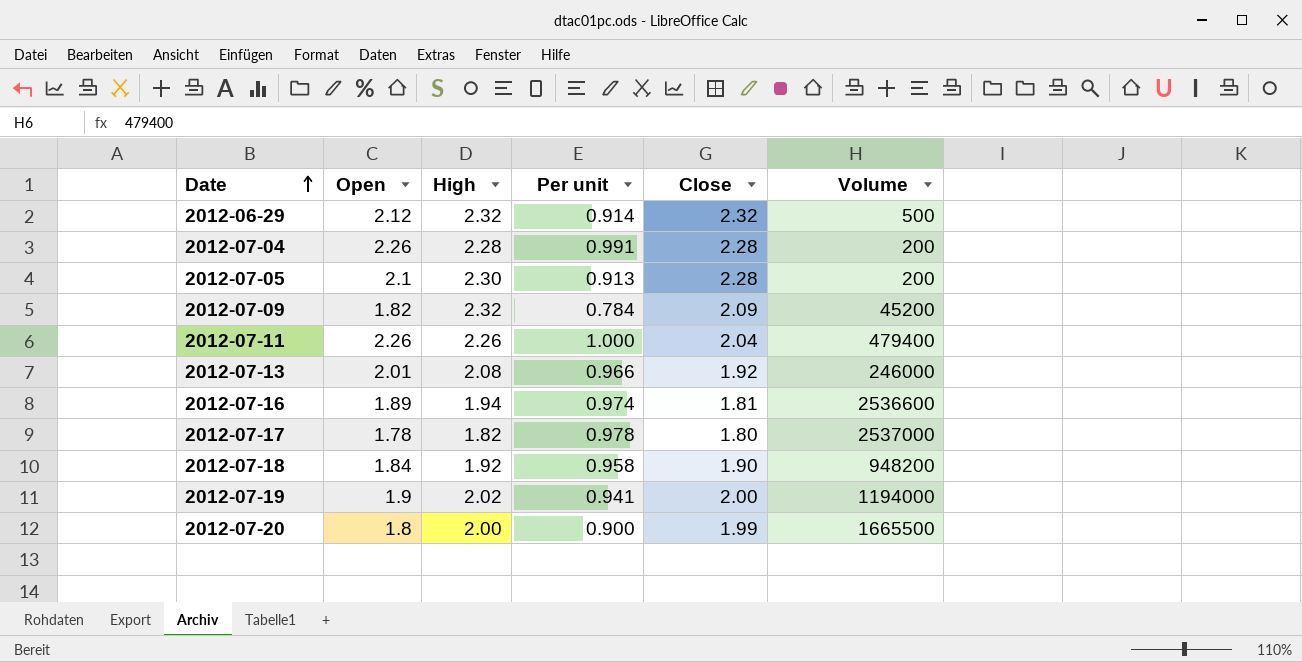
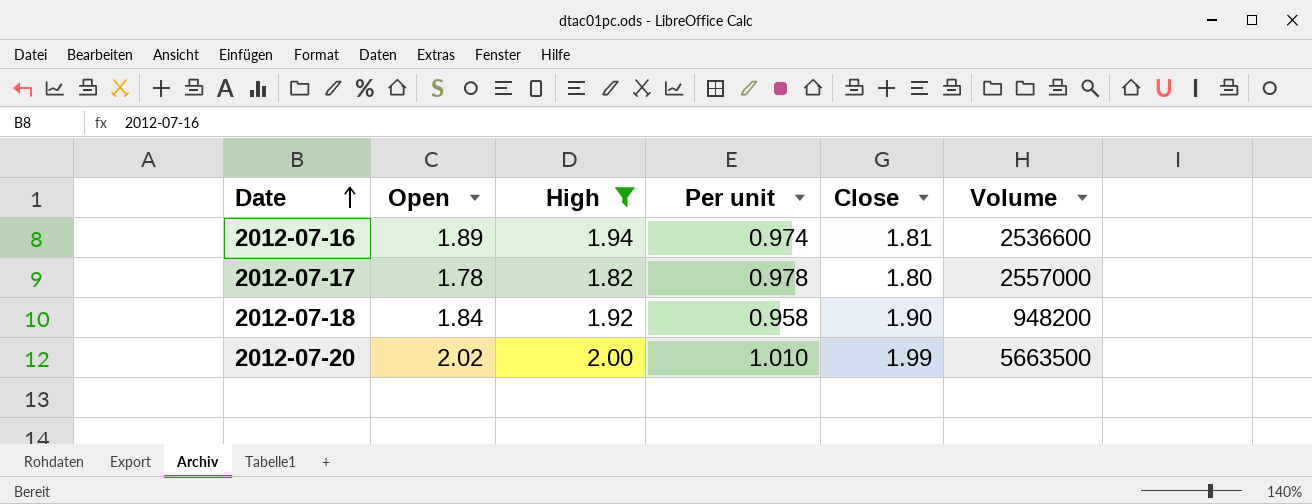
filter: none -> High <= 2.00
2012-07-17 | Volume: 2537000 -> 2557000
2012-07-20 | Open: 1.8 -> 2.02
2012-07-20 | Per unit: 0.900 -> 1.010
2012-07-20 | Volume: 1665500 -> 5663500

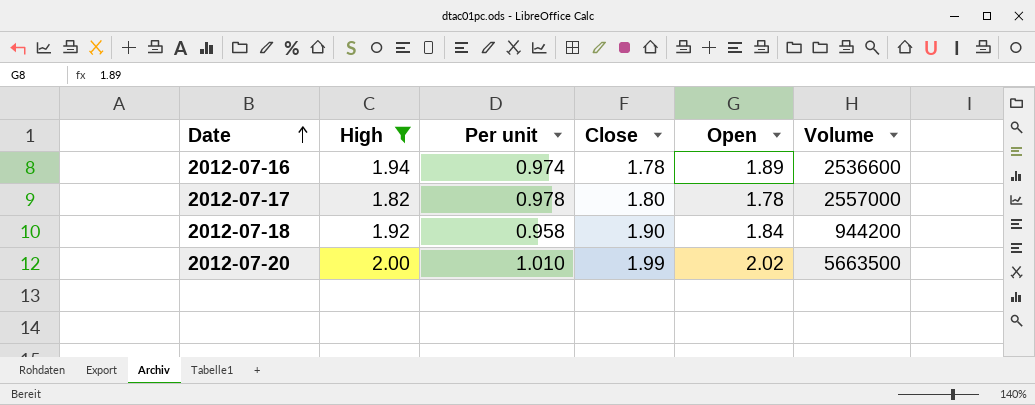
column Open | position: 2 -> 5
2012-07-16 | Close: 1.81 -> 1.78
2012-07-18 | Volume: 948200 -> 944200

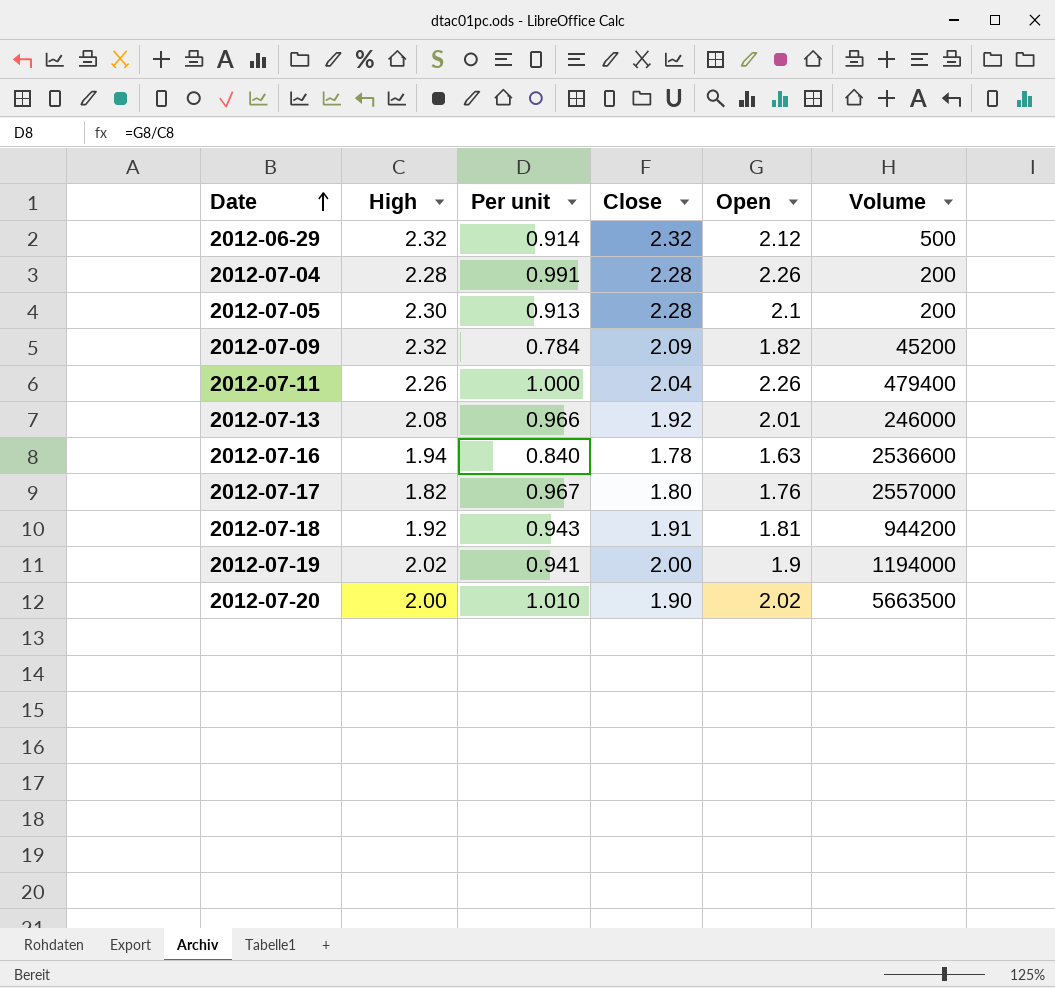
filter: High <= 2.00 -> none
2012-07-16 | Per unit: 0.974 -> 0.840
2012-07-16 | Open: 1.89 -> 1.63
2012-07-17 | Per unit: 0.978 -> 0.967
2012-07-17 | Open: 1.78 -> 1.76
2012-07-18 | Per unit: 0.958 -> 0.943
2012-07-18 | Close: 1.90 -> 1.91
2012-07-18 | Open: 1.84 -> 1.81
2012-07-20 | Close: 1.99 -> 1.90

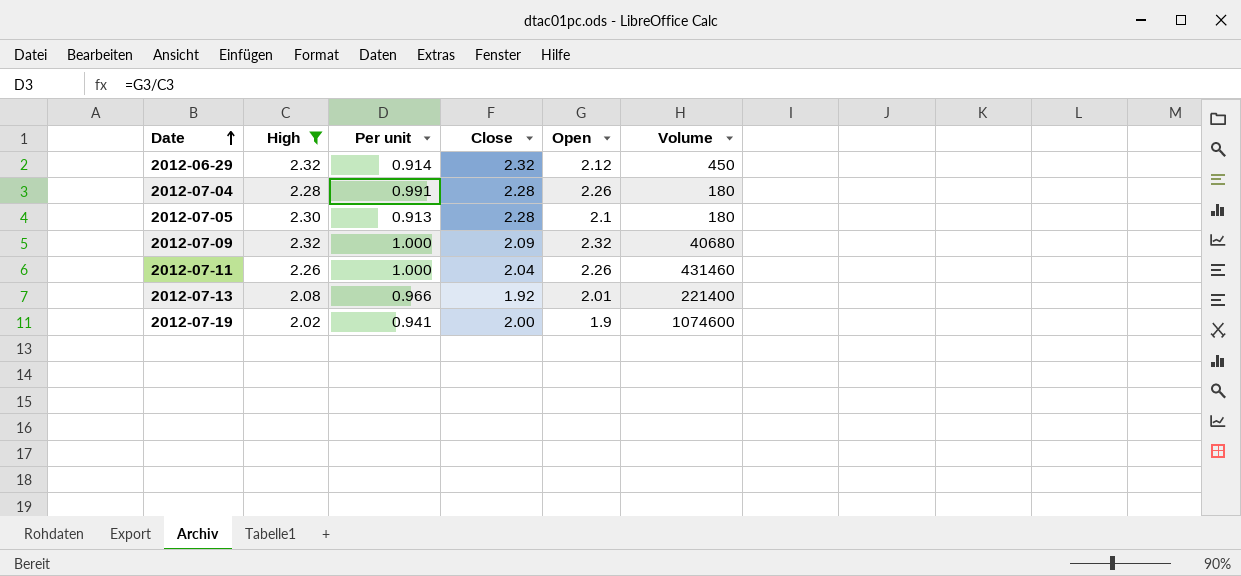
filter: none -> High >= 2.02
2012-06-29 | Volume: 500 -> 450
2012-07-04 | Volume: 200 -> 180
2012-07-05 | Volume: 200 -> 180
2012-07-09 | Per unit: 0.784 -> 1.000
2012-07-09 | Open: 1.82 -> 2.32
2012-07-09 | Volume: 45200 -> 40680
2012-07-11 | Volume: 479400 -> 431460
2012-07-13 | Volume: 246000 -> 221400
2012-07-19 | Volume: 1194000 -> 1074600

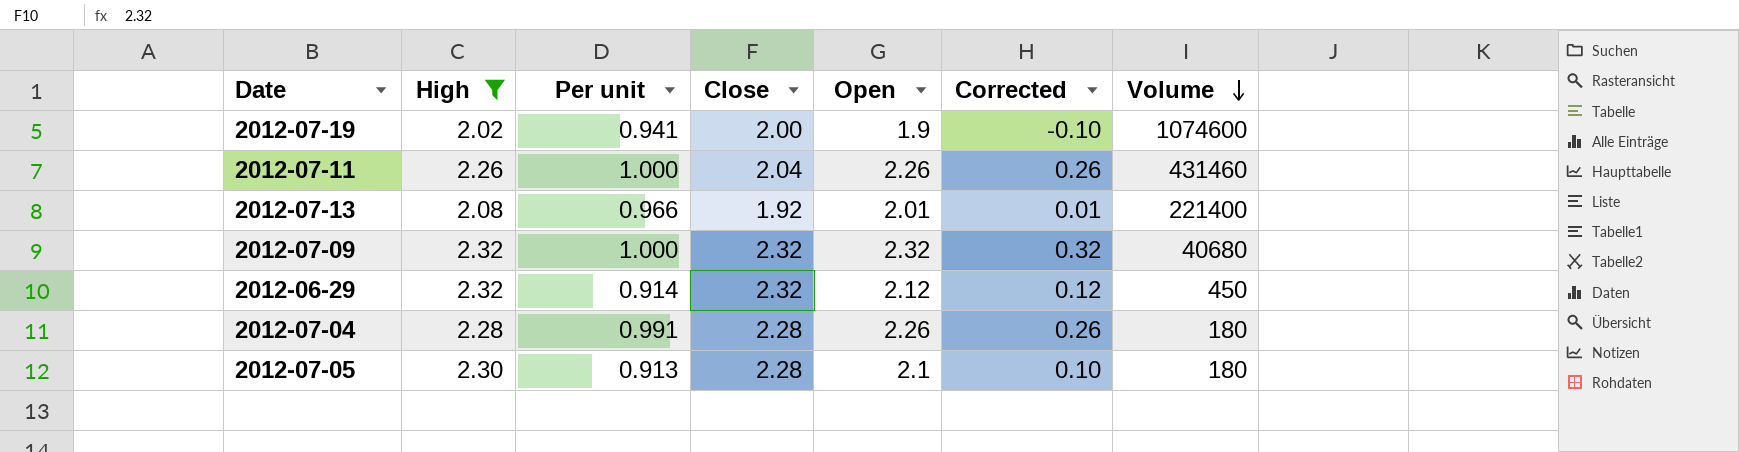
row order: Date ascending -> Volume descending
column Corrected | formula: none -> [Open] - 2
2012-07-09 | Close: 2.09 -> 2.32

